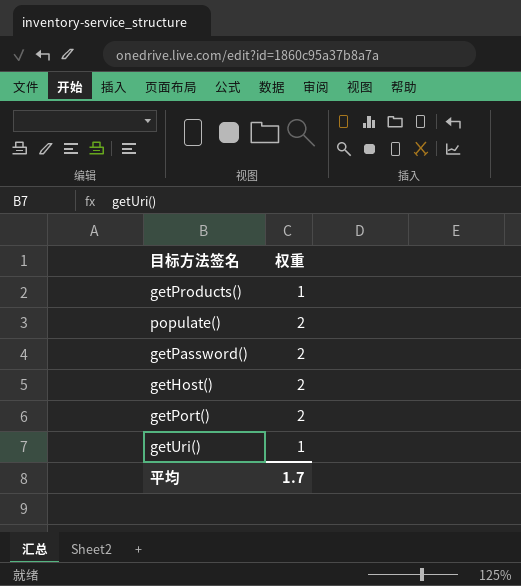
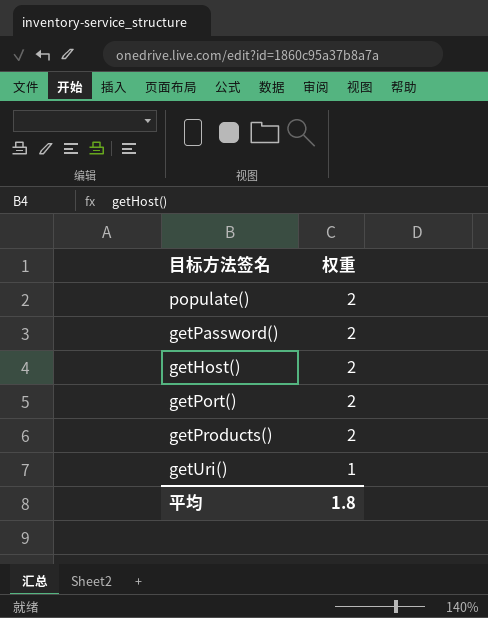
row order: none -> 权重 descending
getProducts() | 权重: 1 -> 2
平均 | 权重: 1.7 -> 1.8

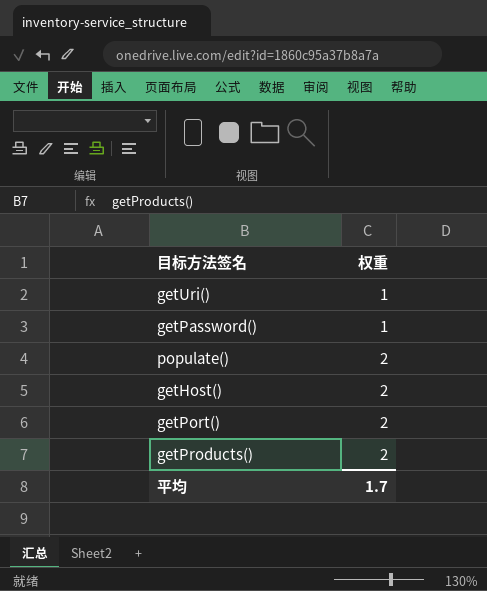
row order: 权重 descending -> 权重 ascending
getPassword() | 权重: 2 -> 1
平均 | 权重: 1.8 -> 1.7

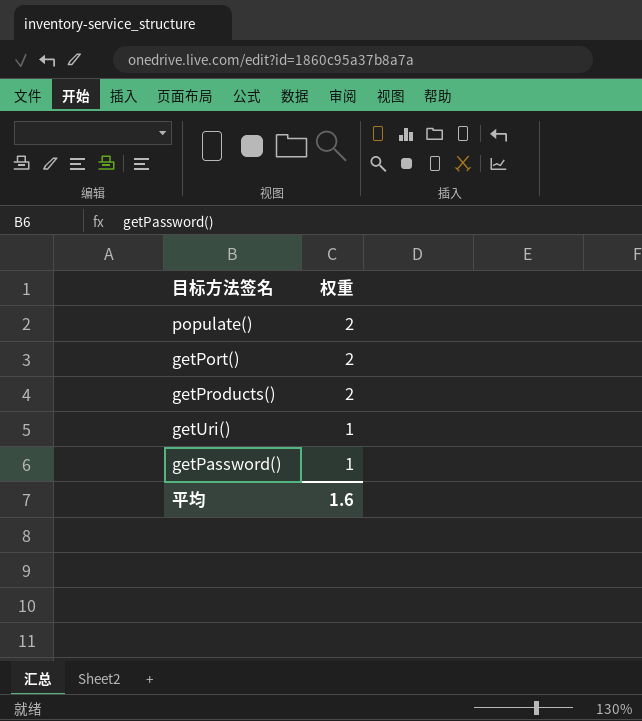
row order: 权重 ascending -> 权重 descending
row getHost(): 2 -> none
平均 | 权重: 1.7 -> 1.6

